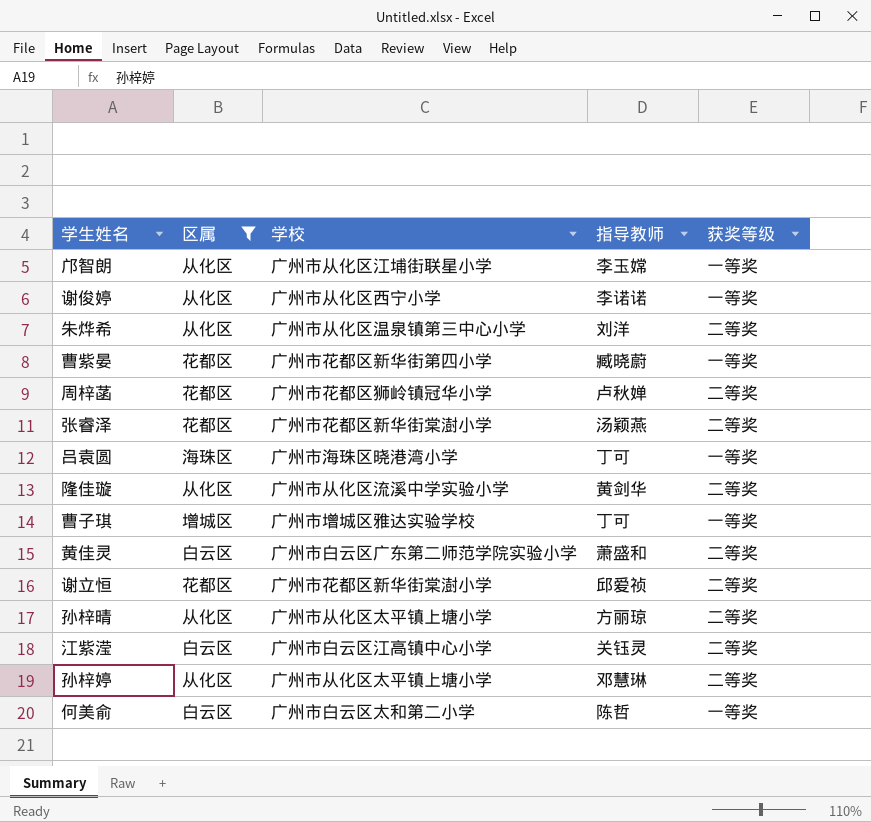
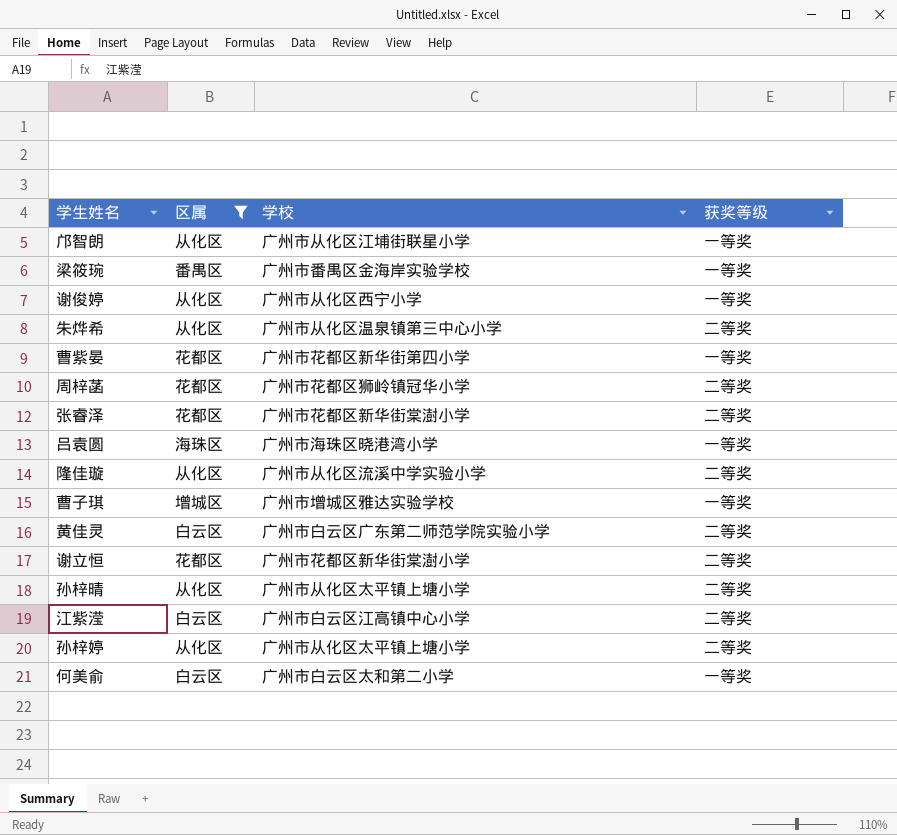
column 指导教师 | position: 4 -> none
row 梁筱琬: none -> 番禺区 | 广州市番禺区金海岸实验学校 | 一等奖

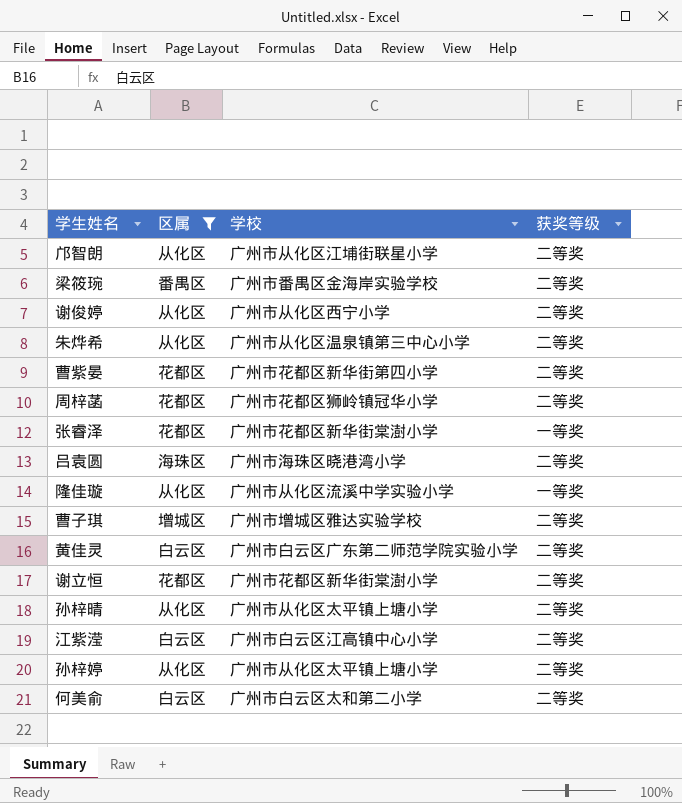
邝智朗 | 获奖等级: 一等奖 -> 二等奖
梁筱琬 | 获奖等级: 一等奖 -> 二等奖
谢俊婷 | 获奖等级: 一等奖 -> 二等奖
曹紫晏 | 获奖等级: 一等奖 -> 二等奖
张睿泽 | 获奖等级: 二等奖 -> 一等奖
吕袁圆 | 获奖等级: 一等奖 -> 二等奖
隆佳璇 | 获奖等级: 二等奖 -> 一等奖
曹子琪 | 获奖等级: 一等奖 -> 二等奖
何美俞 | 获奖等级: 一等奖 -> 二等奖

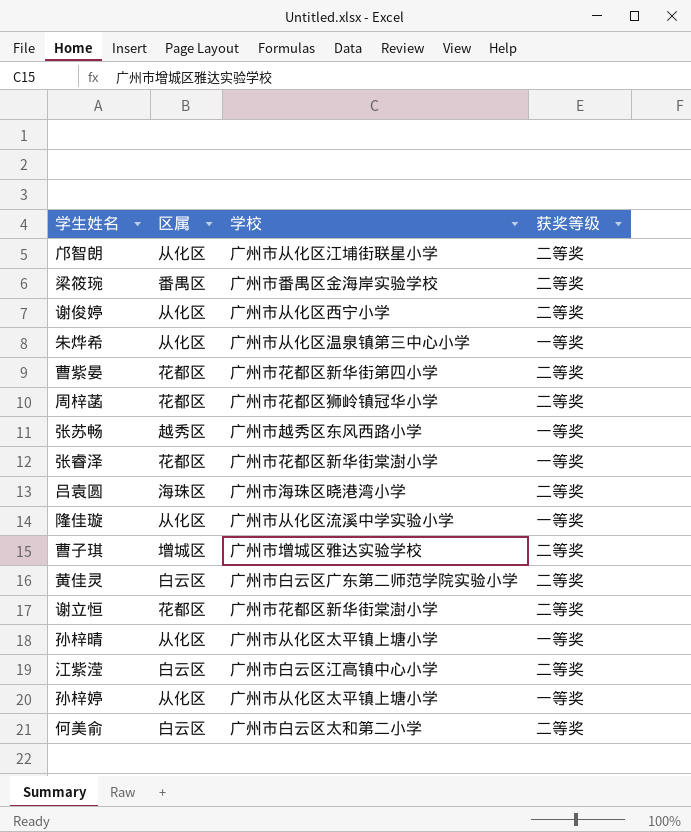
filter: 区属 != 越秀区 -> none
朱烨希 | 获奖等级: 二等奖 -> 一等奖
孙梓晴 | 获奖等级: 二等奖 -> 一等奖
孙梓婷 | 获奖等级: 二等奖 -> 一等奖

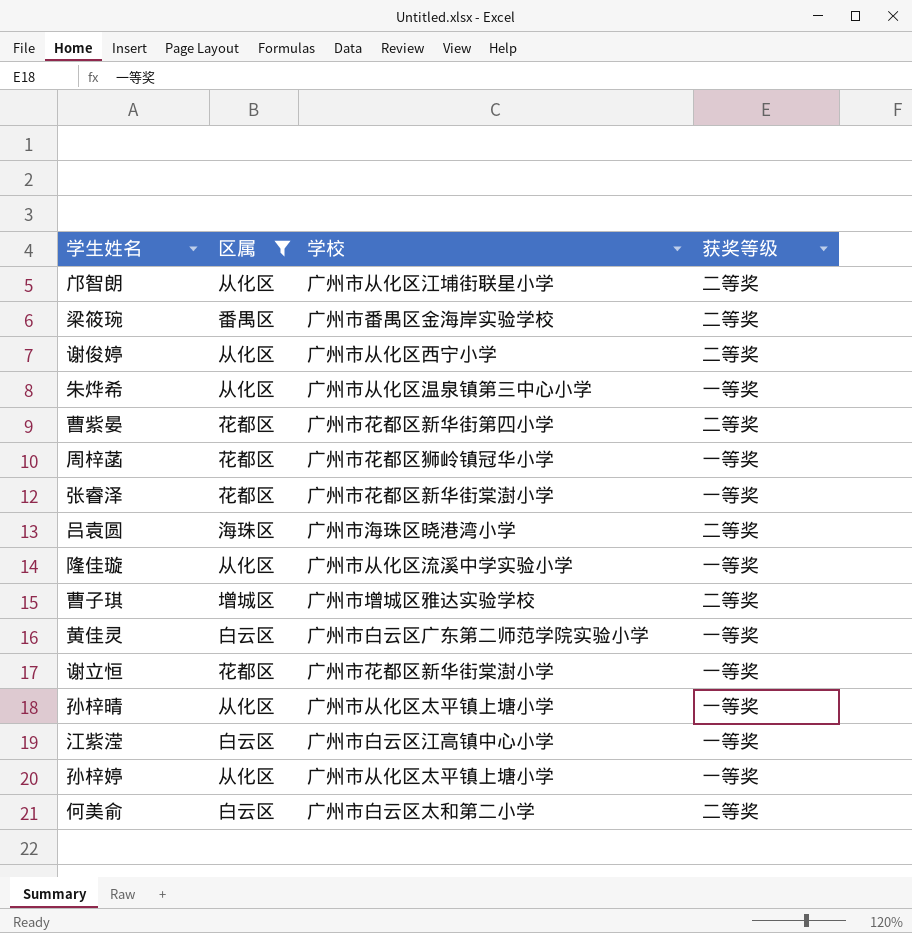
filter: none -> 区属 != 越秀区
周梓菡 | 获奖等级: 二等奖 -> 一等奖
黄佳灵 | 获奖等级: 二等奖 -> 一等奖
谢立恒 | 获奖等级: 二等奖 -> 一等奖
江紫滢 | 获奖等级: 二等奖 -> 一等奖

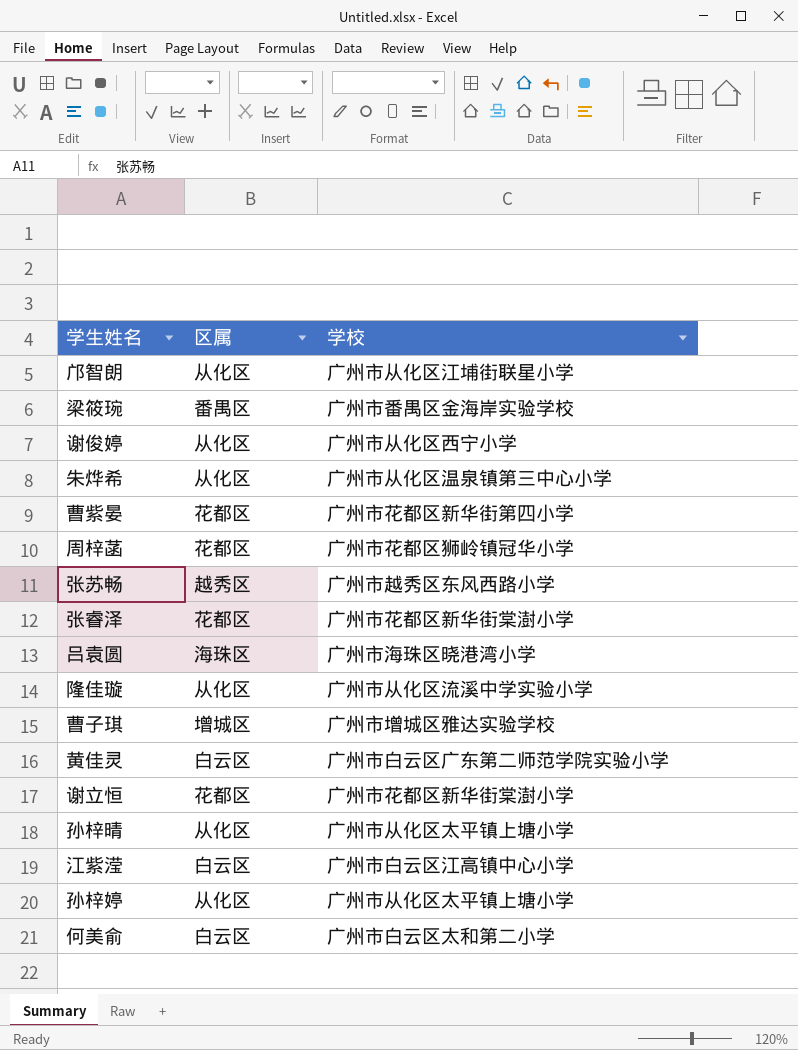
filter: 区属 != 越秀区 -> none
column 获奖等级 | position: 4 -> none

